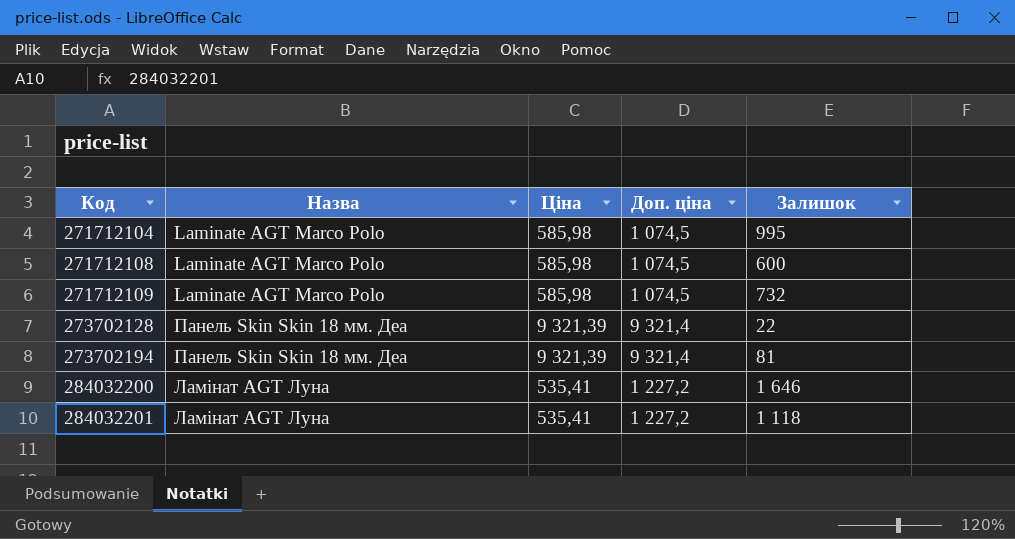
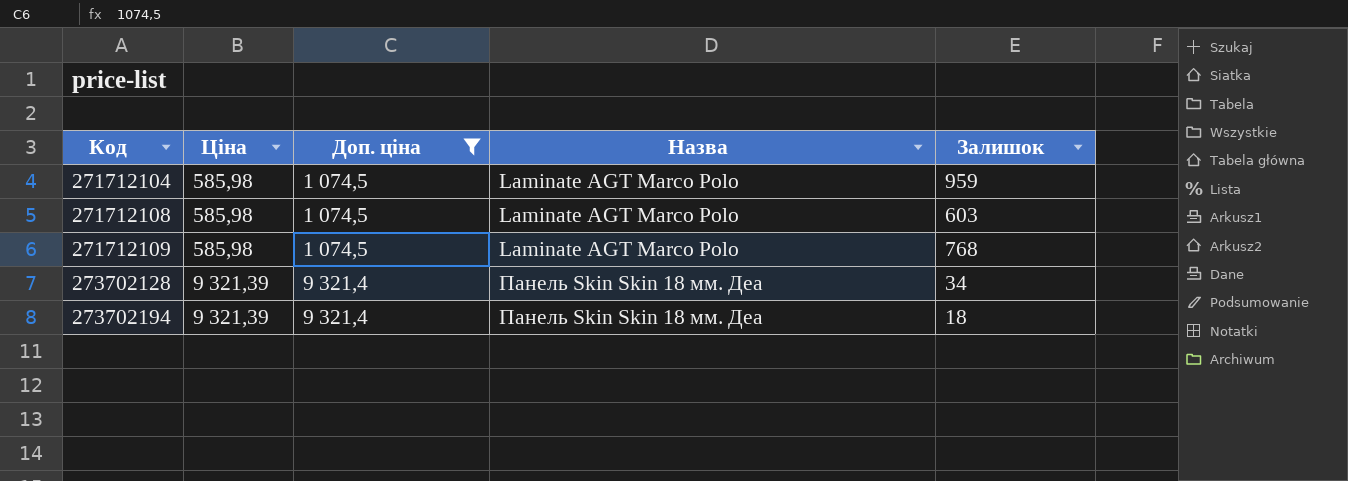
filter: none -> Доп. ціна != 1 227,2
column Назва | position: 2 -> 4
271712104 | Залишок: 995 -> 959
271712108 | Залишок: 600 -> 603
271712109 | Залишок: 732 -> 768
273702128 | Залишок: 22 -> 34
273702194 | Залишок: 81 -> 18

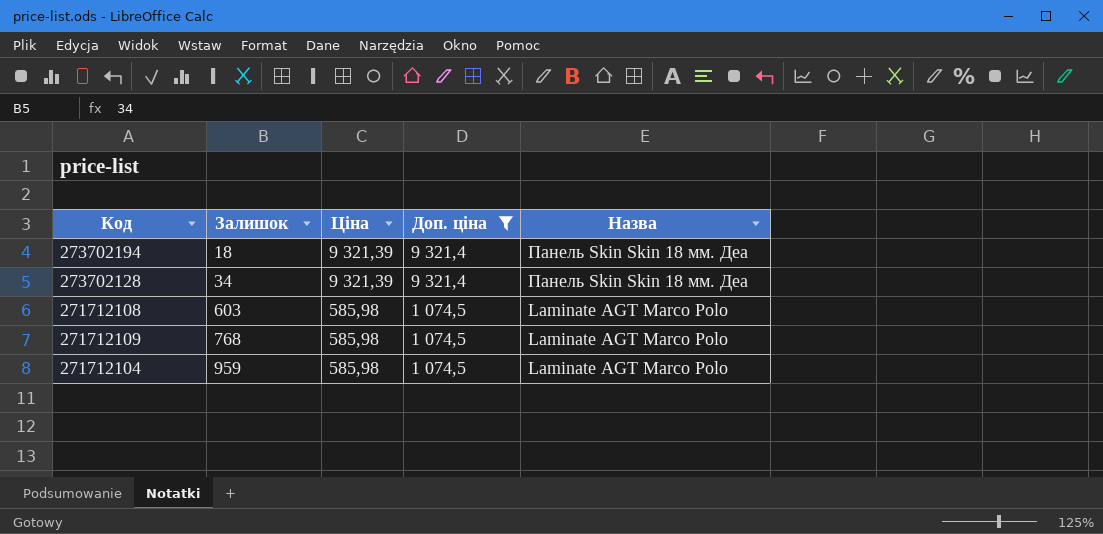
row order: Код ascending -> Залишок ascending
column Залишок | position: 5 -> 2

